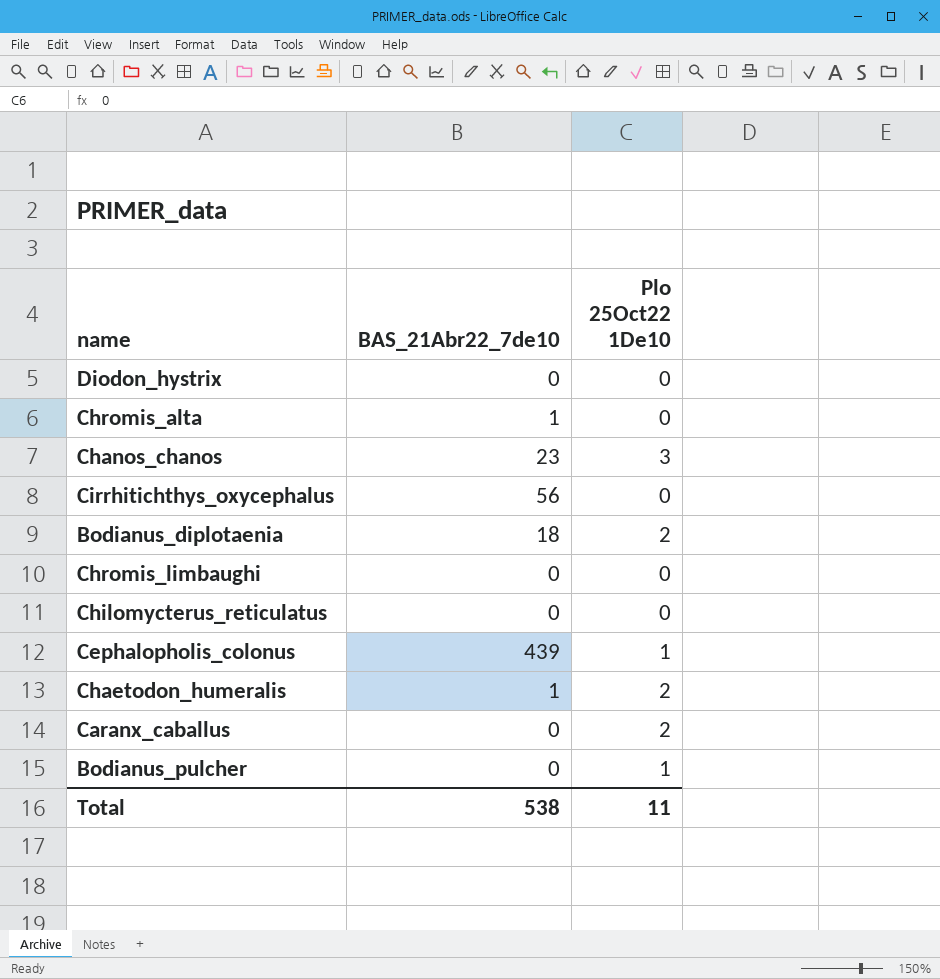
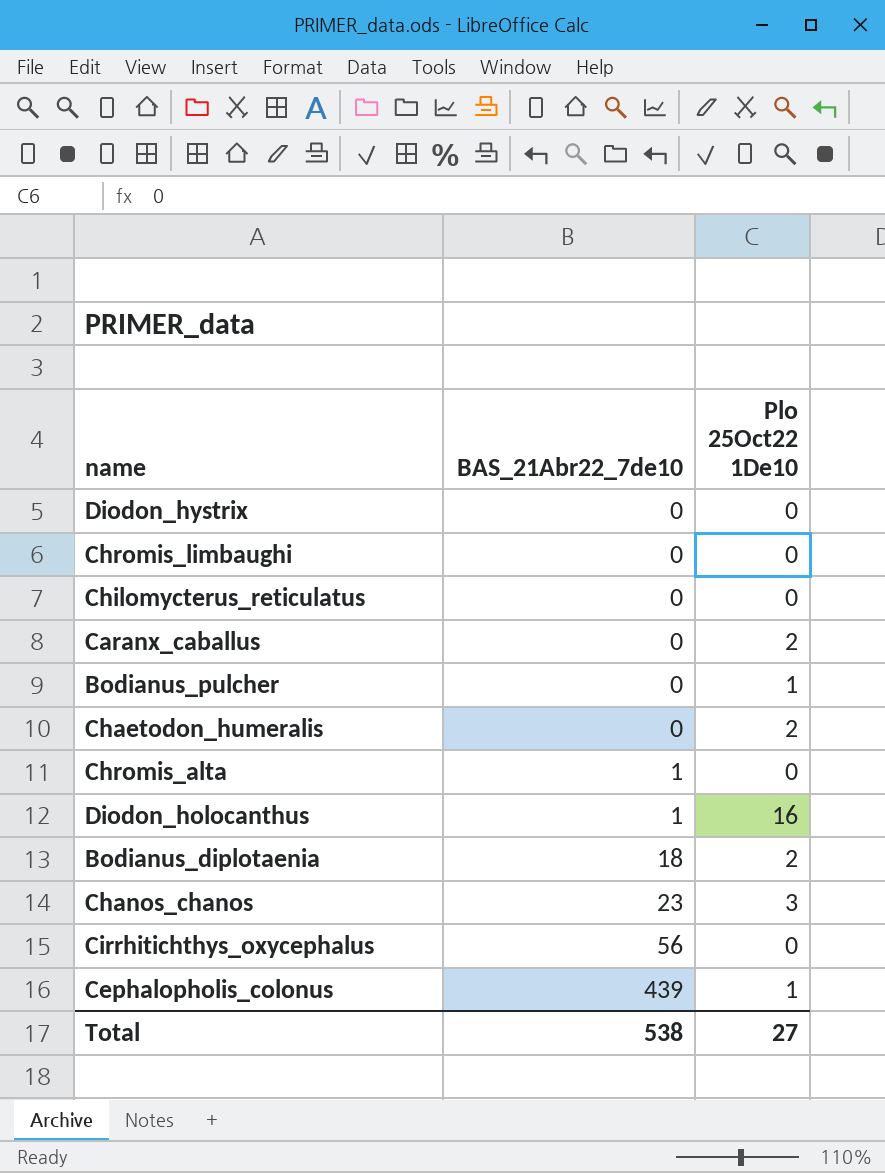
row order: none -> BAS_21Abr22_7de10 ascending
Chaetodon_humeralis | BAS_21Abr22_7de10: 1 -> 0
row Diodon_holocanthus: none -> 1 | 16
Total | Plo 25Oct22 1De10: 11 -> 27

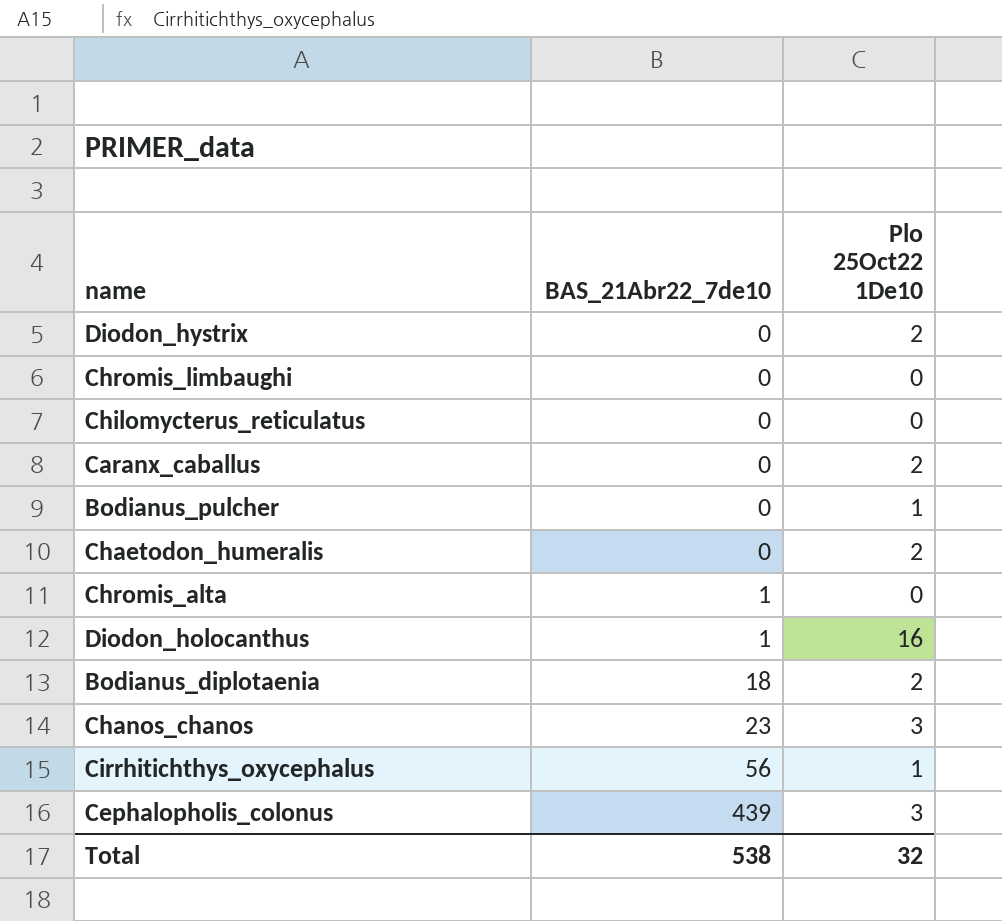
Diodon_hystrix | Plo 25Oct22 1De10: 0 -> 2
Cirrhitichthys_oxycephalus | Plo 25Oct22 1De10: 0 -> 1
Cephalopholis_colonus | Plo 25Oct22 1De10: 1 -> 3
Total | Plo 25Oct22 1De10: 27 -> 32

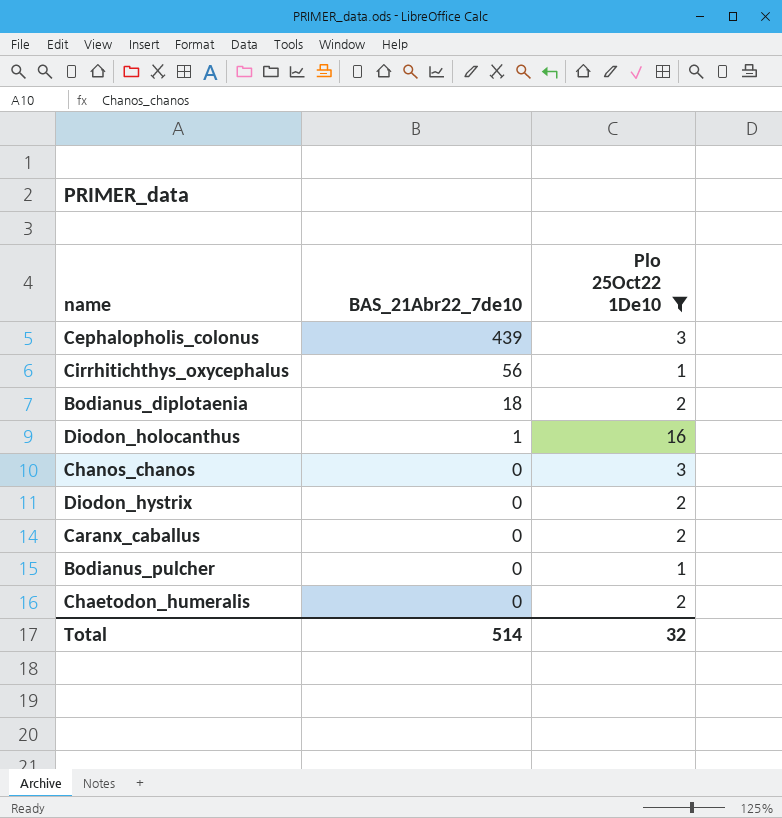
filter: none -> Plo 25Oct22 1De10 != 0
row order: BAS_21Abr22_7de10 ascending -> BAS_21Abr22_7de10 descending
Chanos_chanos | BAS_21Abr22_7de10: 23 -> 0
Total | BAS_21Abr22_7de10: 538 -> 514

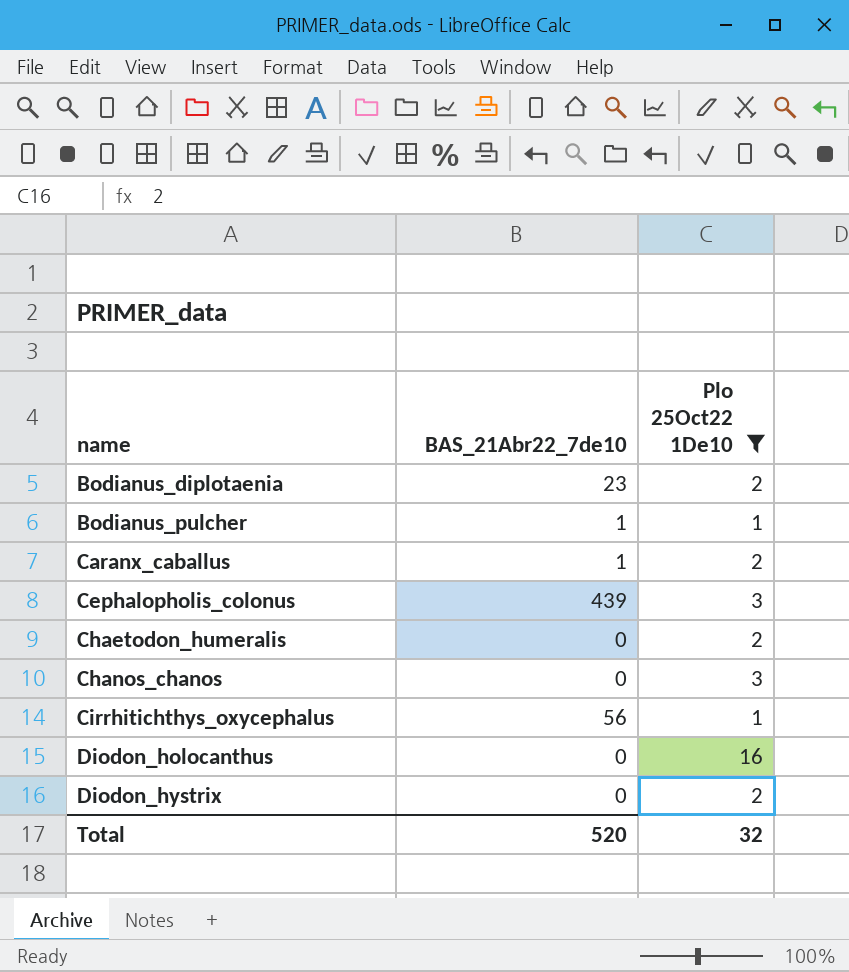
row order: BAS_21Abr22_7de10 descending -> name ascending
Bodianus_diplotaenia | BAS_21Abr22_7de10: 18 -> 23
Bodianus_pulcher | BAS_21Abr22_7de10: 0 -> 1
Caranx_caballus | BAS_21Abr22_7de10: 0 -> 1
Diodon_holocanthus | BAS_21Abr22_7de10: 1 -> 0
Total | BAS_21Abr22_7de10: 514 -> 520

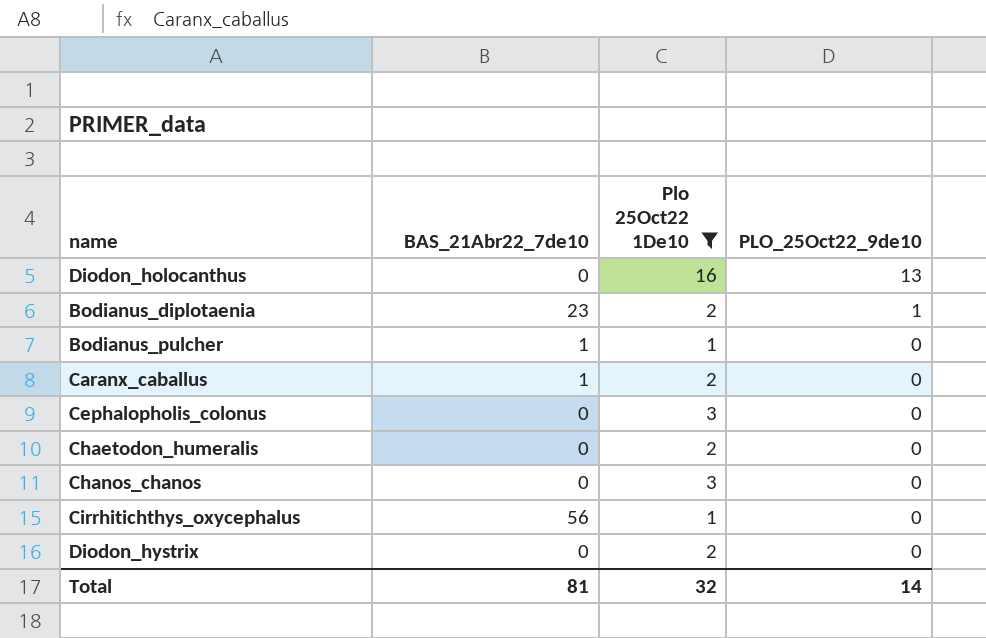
row order: name ascending -> PLO_25Oct22_9de10 descending
column PLO_25Oct22_9de10 | position: none -> 4
Cephalopholis_colonus | BAS_21Abr22_7de10: 439 -> 0
Total | BAS_21Abr22_7de10: 520 -> 81

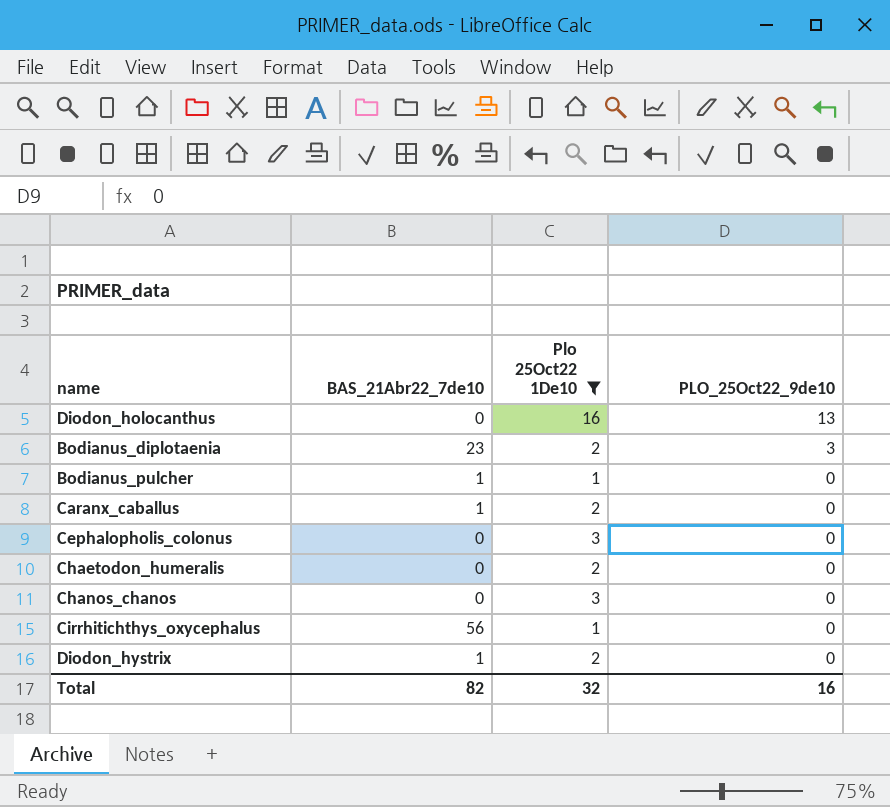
Bodianus_diplotaenia | PLO_25Oct22_9de10: 1 -> 3
Diodon_hystrix | BAS_21Abr22_7de10: 0 -> 1
Total | BAS_21Abr22_7de10: 81 -> 82
Total | PLO_25Oct22_9de10: 14 -> 16

